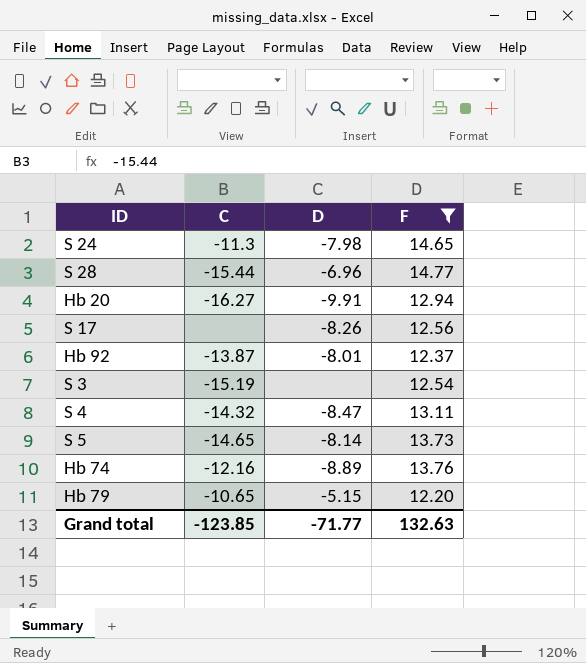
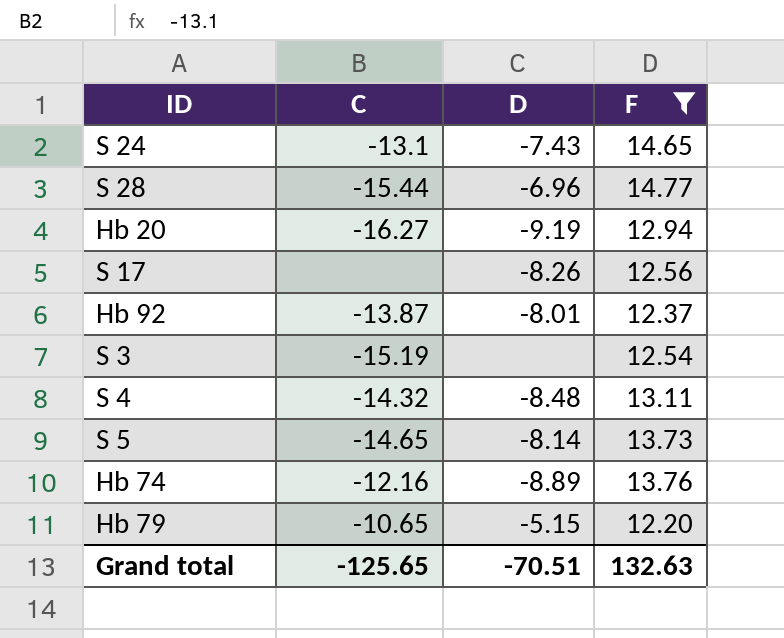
S 24 | C: -11.3 -> -13.1
S 24 | D: -7.98 -> -7.43
Hb 20 | D: -9.91 -> -9.19
S 4 | D: -8.47 -> -8.48
Grand total | C: -123.85 -> -125.65
Grand total | D: -71.77 -> -70.51

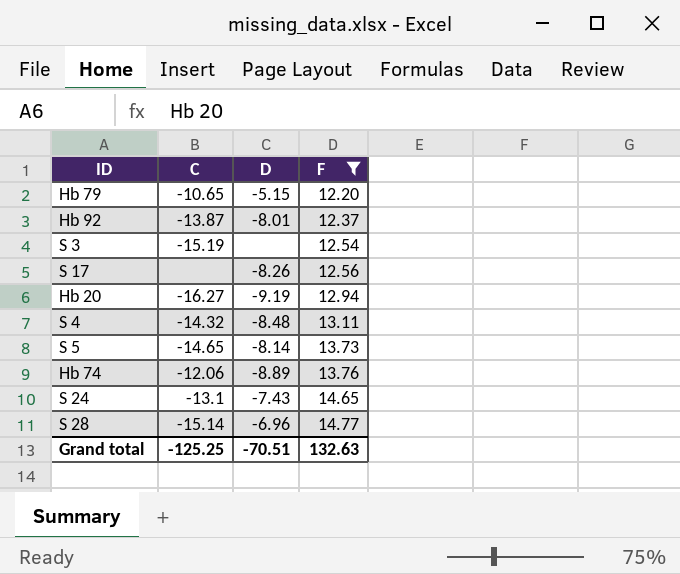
row order: none -> F ascending
Hb 74 | C: -12.16 -> -12.06
S 28 | C: -15.44 -> -15.14
Grand total | C: -125.65 -> -125.25

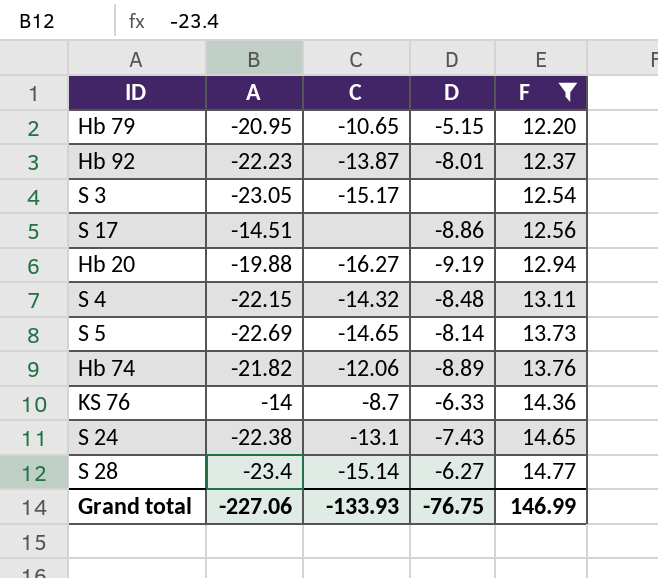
column A | position: none -> 2
S 3 | C: -15.19 -> -15.17
S 17 | D: -8.26 -> -8.86
row KS 76: none -> -14 | -8.7 | -6.33 | 14.36
S 28 | D: -6.96 -> -6.27
Grand total | C: -125.25 -> -133.93
Grand total | D: -70.51 -> -76.75
Grand total | F: 132.63 -> 146.99

